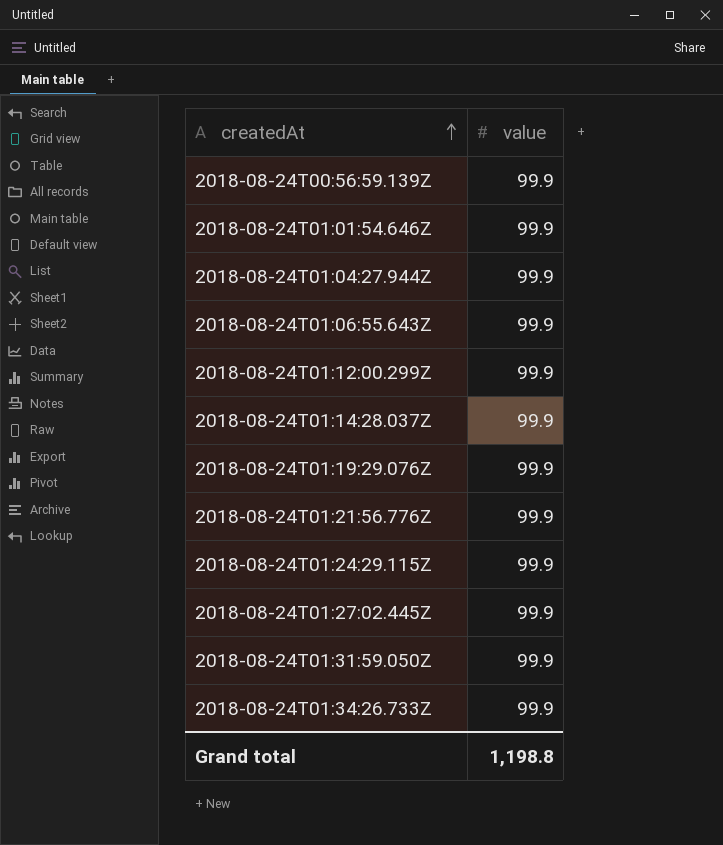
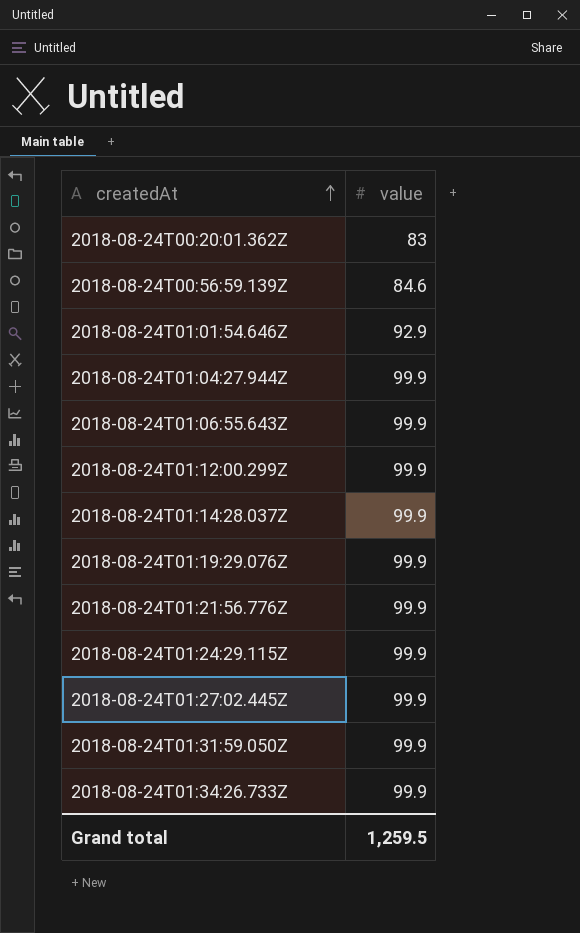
row 2018-08-24T00:20:01.362Z: none -> 83
2018-08-24T00:56:59.139Z | value: 99.9 -> 84.6
2018-08-24T01:01:54.646Z | value: 99.9 -> 92.9
Grand total | value: 1,198.8 -> 1,259.5

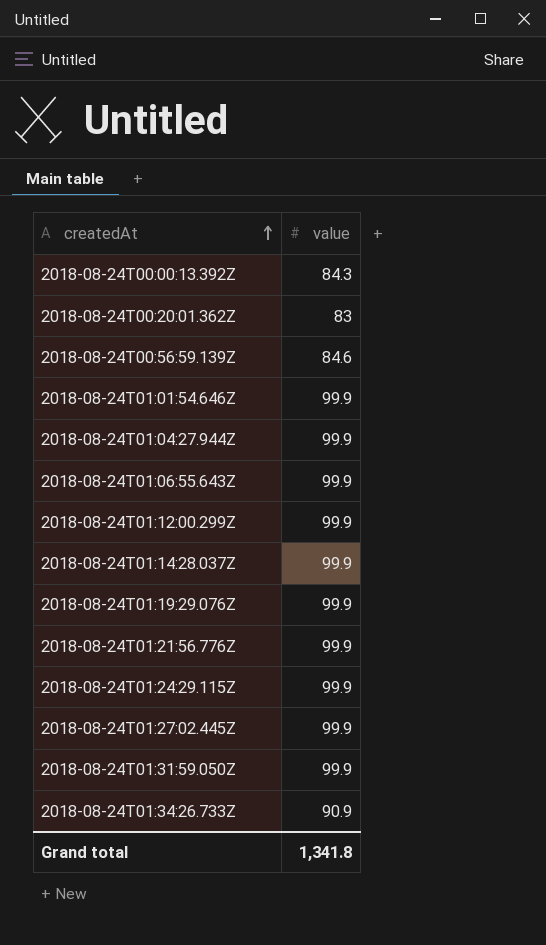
row 2018-08-24T00:00:13.392Z: none -> 84.3
2018-08-24T01:01:54.646Z | value: 92.9 -> 99.9
2018-08-24T01:34:26.733Z | value: 99.9 -> 90.9
Grand total | value: 1,259.5 -> 1,341.8

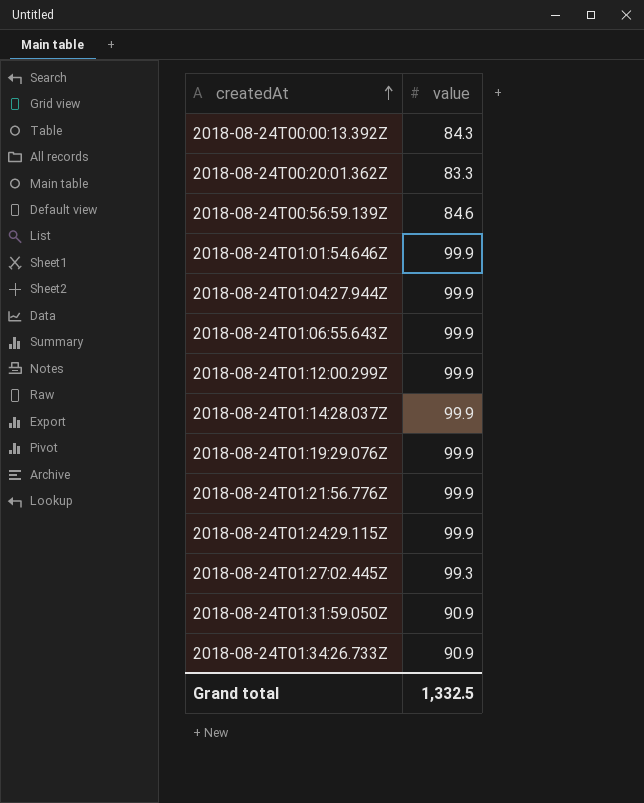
2018-08-24T00:20:01.362Z | value: 83 -> 83.3
2018-08-24T01:27:02.445Z | value: 99.9 -> 99.3
2018-08-24T01:31:59.050Z | value: 99.9 -> 90.9
Grand total | value: 1,341.8 -> 1,332.5

